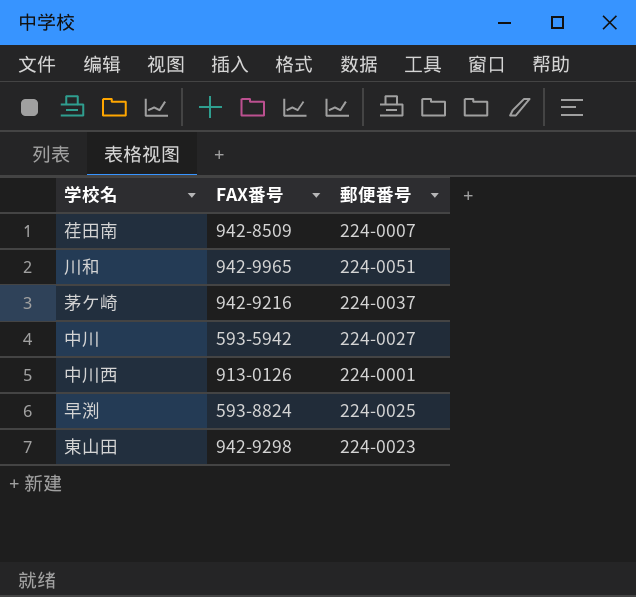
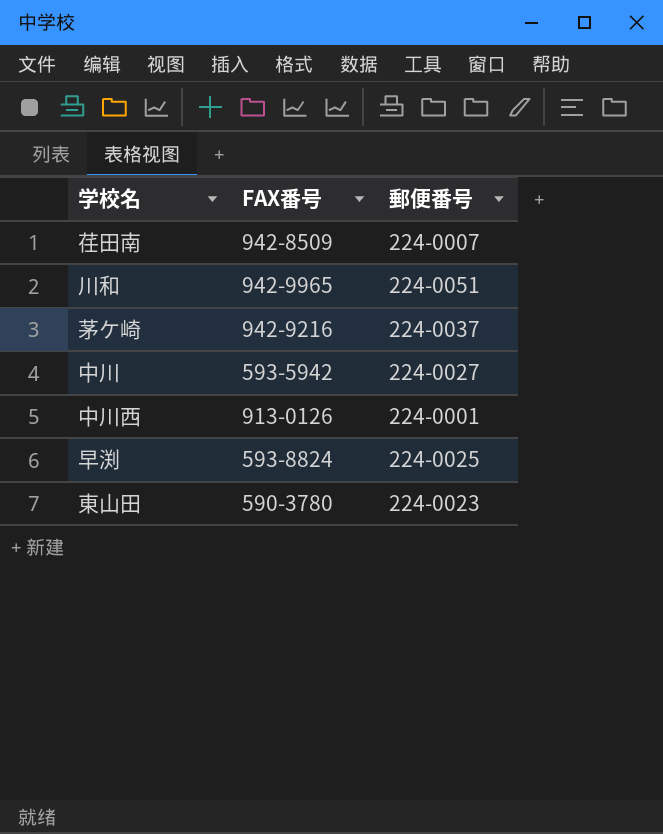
東山田 | FAX番号: 942-9298 -> 590-3780

